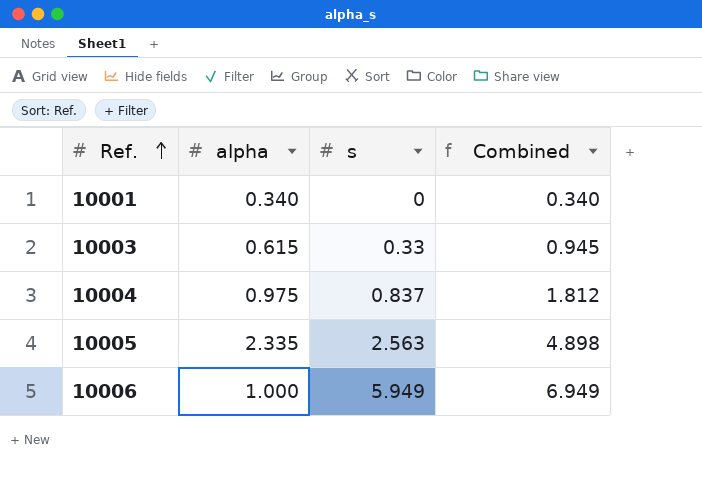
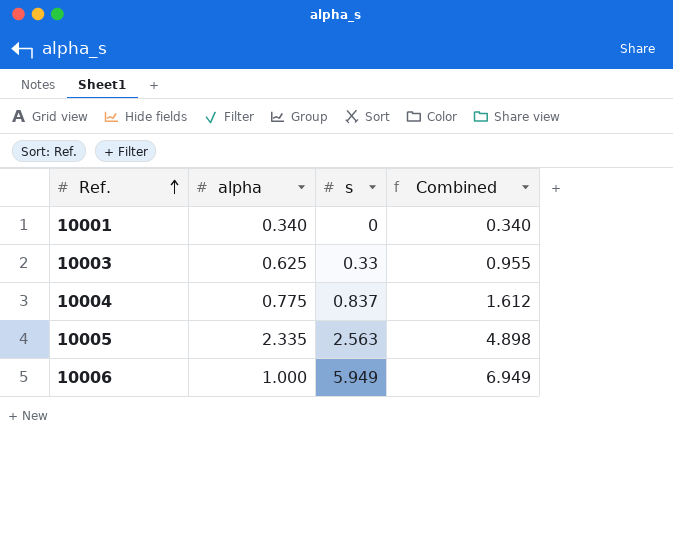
10003 | alpha: 0.615 -> 0.625
10003 | Combined: 0.945 -> 0.955
10004 | alpha: 0.975 -> 0.775
10004 | Combined: 1.812 -> 1.612

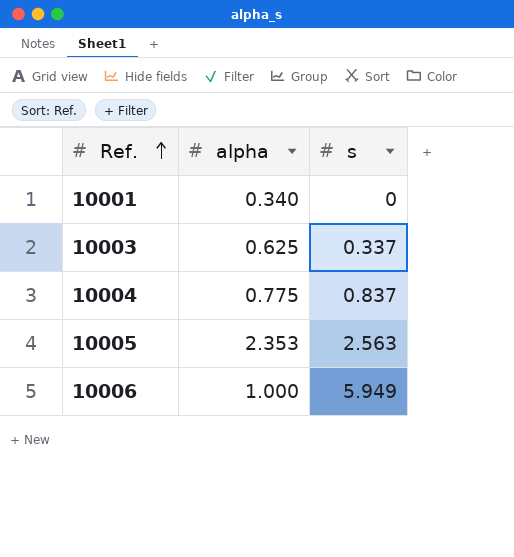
column Combined | formula: [alpha] + [s] -> none
10003 | s: 0.33 -> 0.337
10005 | alpha: 2.335 -> 2.353

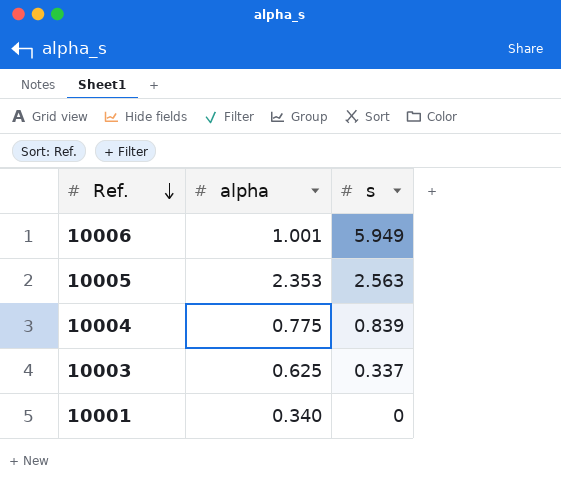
row order: Ref. ascending -> Ref. descending
10006 | alpha: 1.000 -> 1.001
10004 | s: 0.837 -> 0.839

